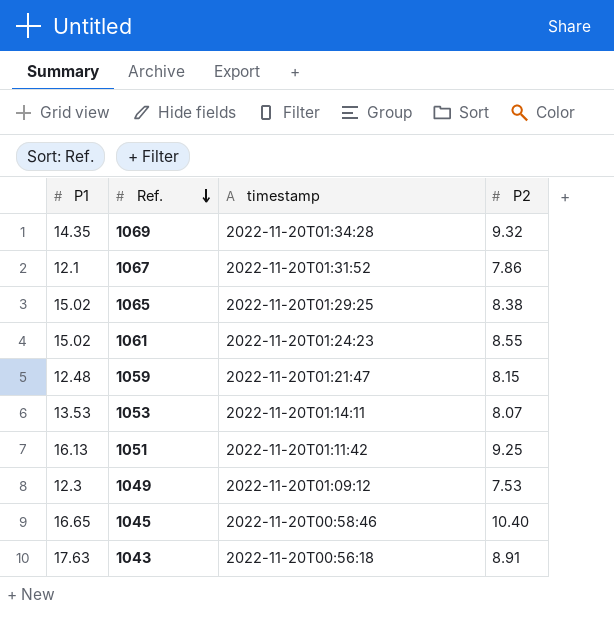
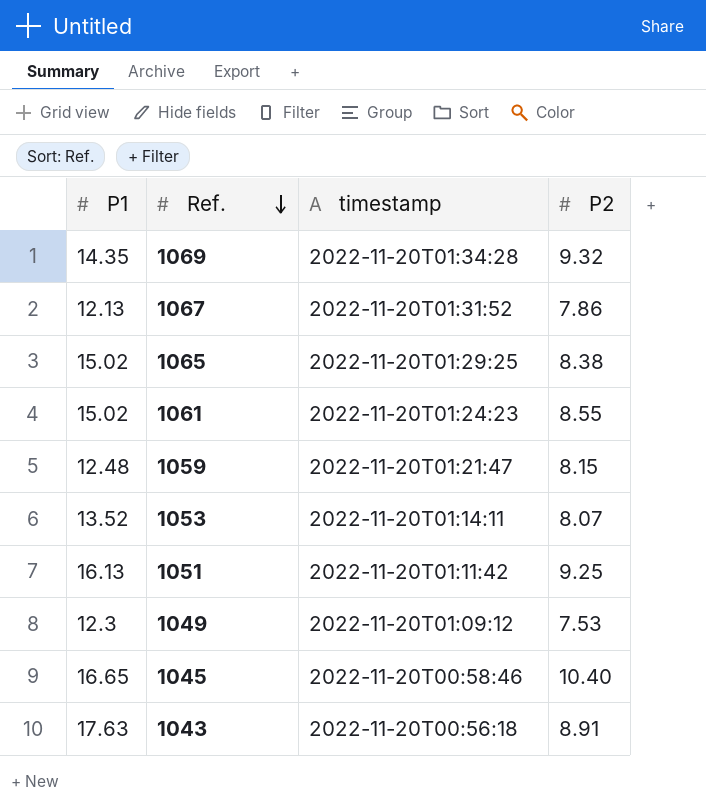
1067 | P1: 12.1 -> 12.13
1053 | P1: 13.53 -> 13.52

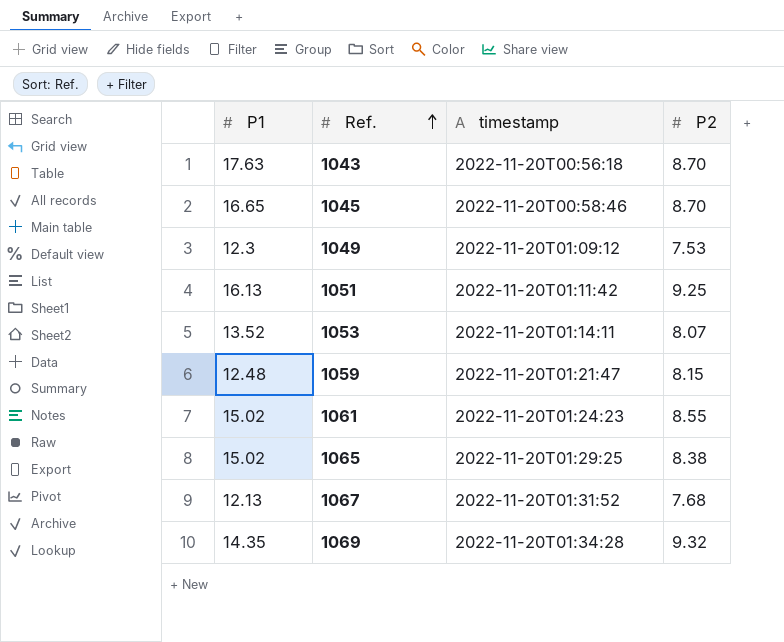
row order: Ref. descending -> Ref. ascending
1043 | P2: 8.91 -> 8.70
1045 | P2: 10.40 -> 8.70
1067 | P2: 7.86 -> 7.68

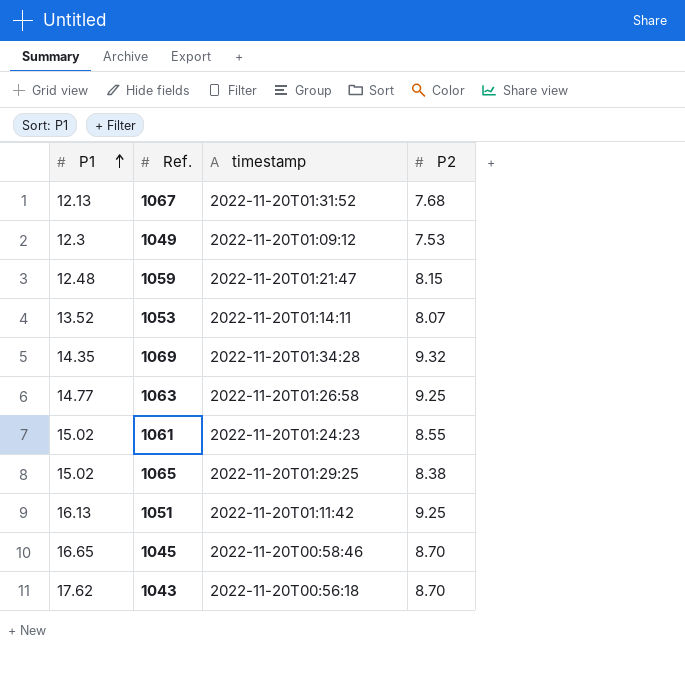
row order: Ref. ascending -> P1 ascending
row 1063: none -> 14.77 | 2022-11-20T01:26:58 | 9.25
1043 | P1: 17.63 -> 17.62

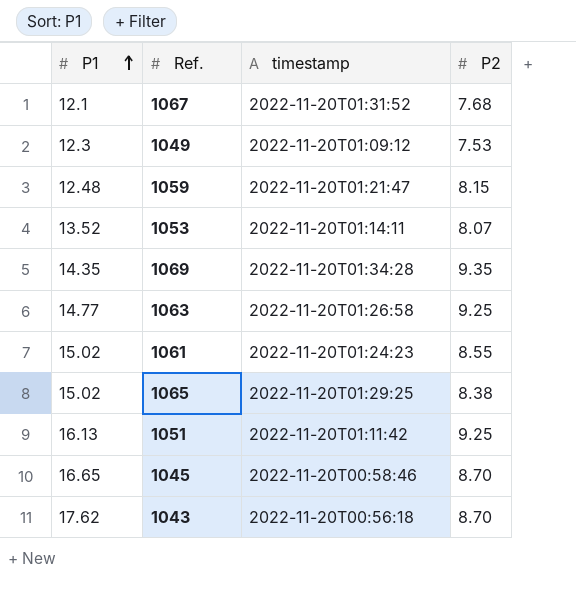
1067 | P1: 12.13 -> 12.1
1069 | P2: 9.32 -> 9.35

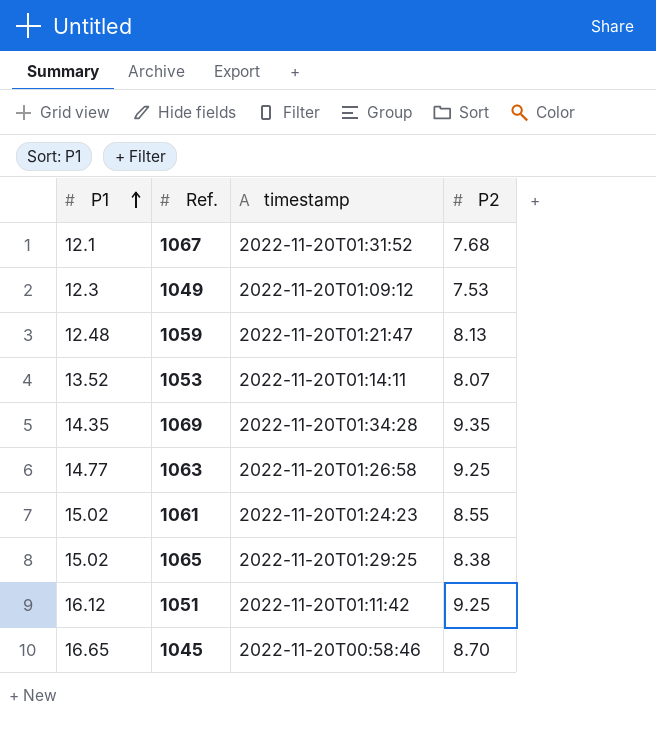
row 1043: 17.62 | 2022-11-20T00:56:18 | 8.70 -> none
1059 | P2: 8.15 -> 8.13
1051 | P1: 16.13 -> 16.12

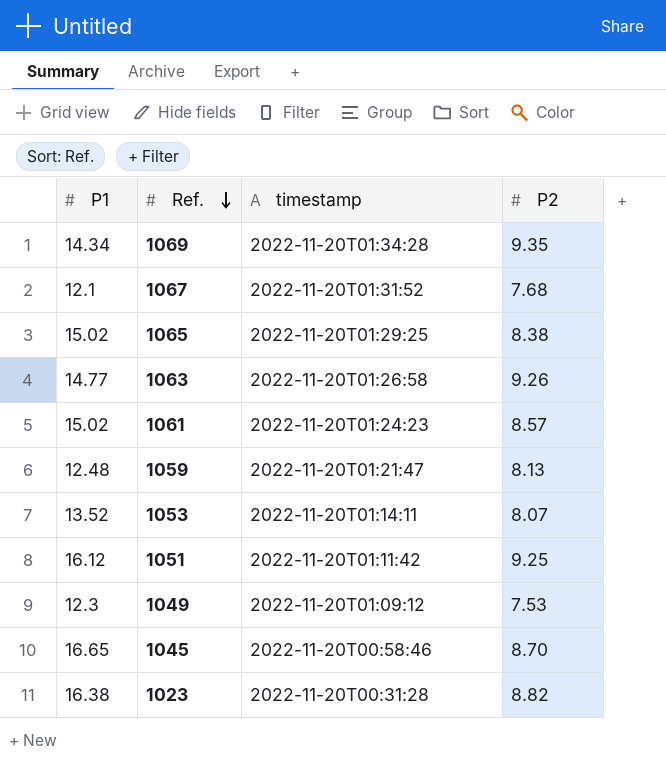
row order: P1 ascending -> Ref. descending
1069 | P1: 14.35 -> 14.34
1063 | P2: 9.25 -> 9.26
1061 | P2: 8.55 -> 8.57
row 1023: none -> 16.38 | 2022-11-20T00:31:28 | 8.82

